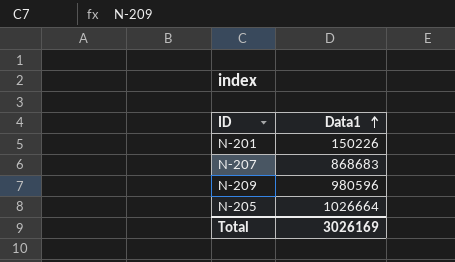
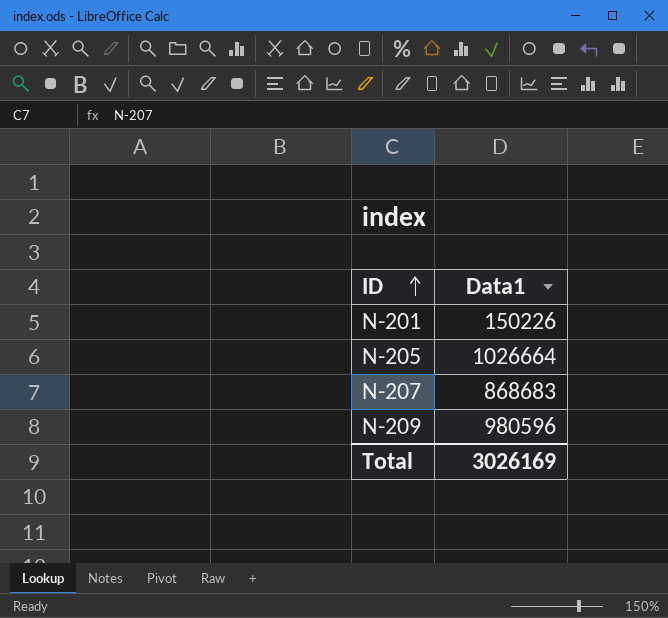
row order: Data1 ascending -> ID ascending

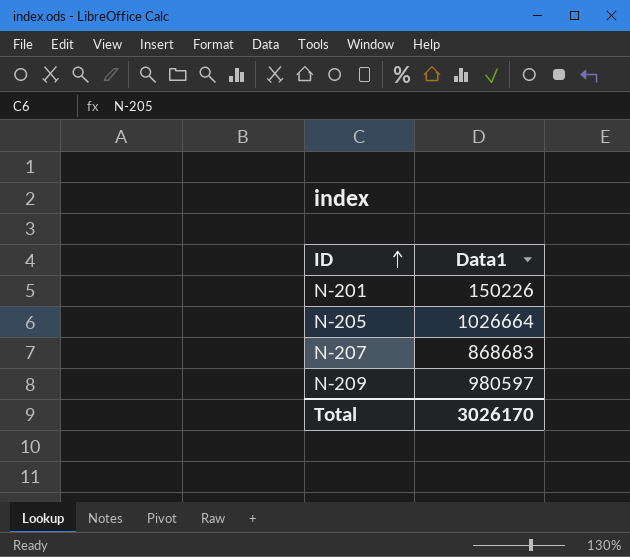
N-209 | Data1: 980596 -> 980597
Total | Data1: 3026169 -> 3026170

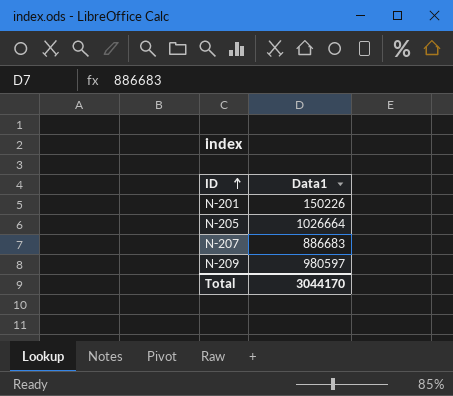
N-207 | Data1: 868683 -> 886683
Total | Data1: 3026170 -> 3044170

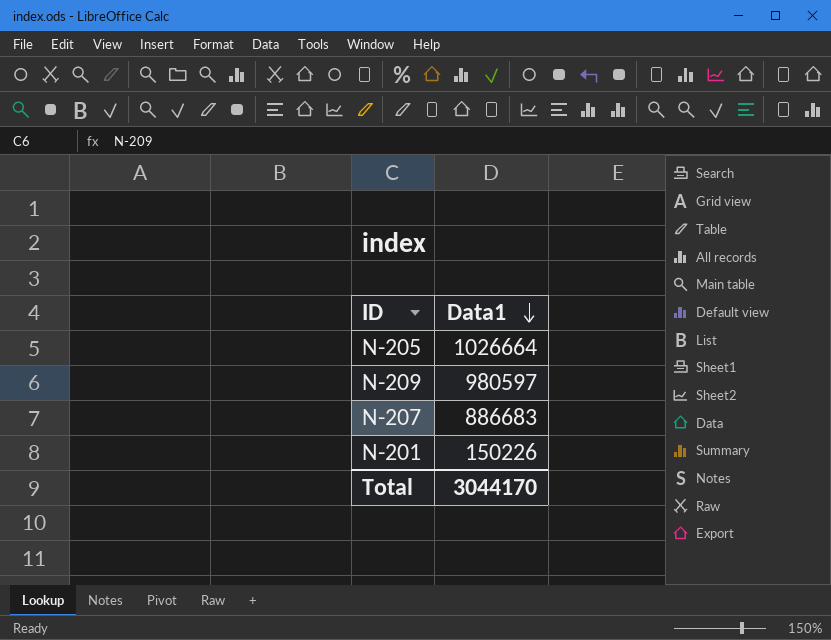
row order: ID ascending -> Data1 descending

